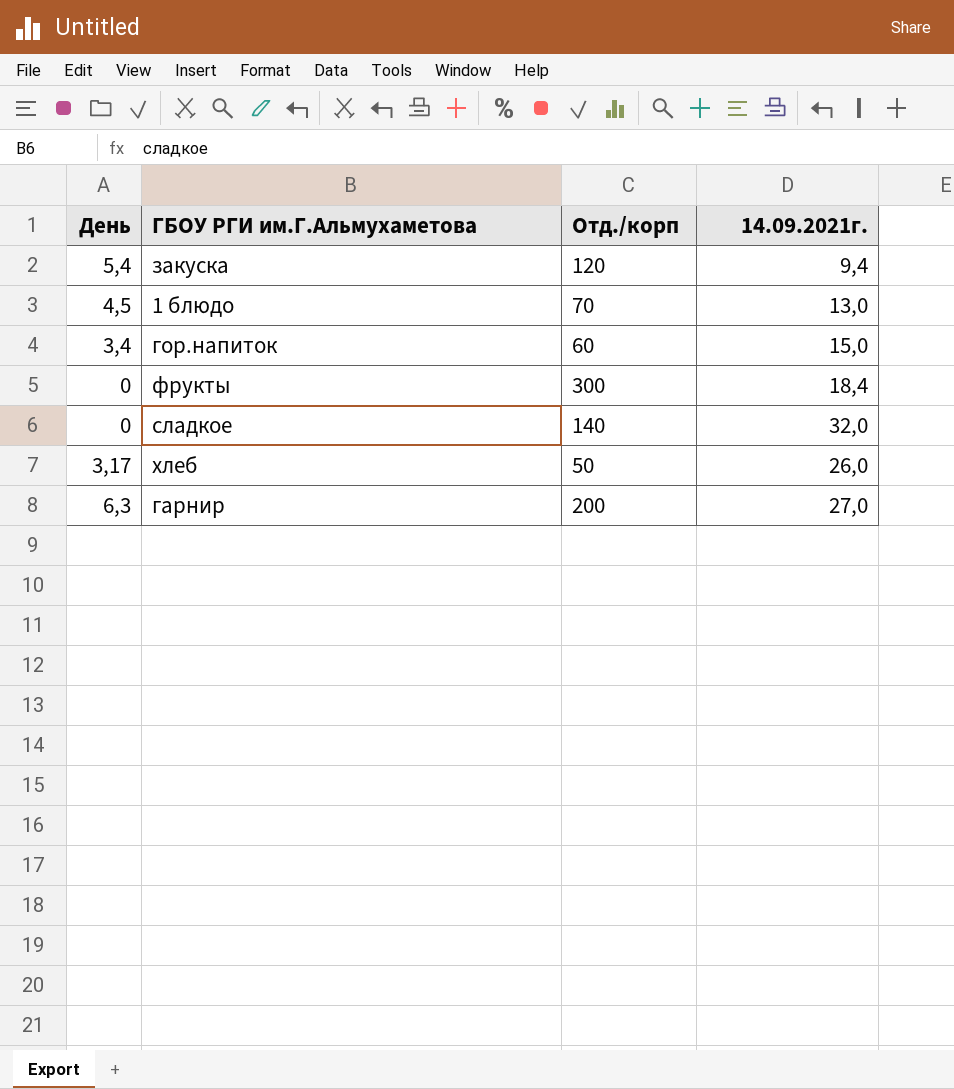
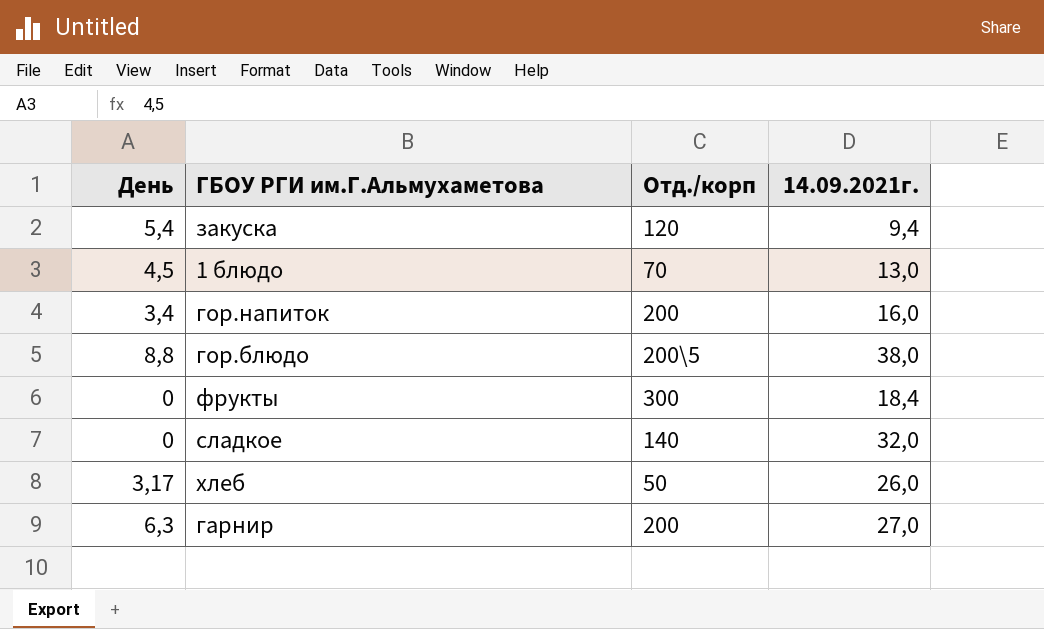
гор.напиток | Отд./корп: 60 -> 200
гор.напиток | 14.09.2021г.: 15,0 -> 16,0
row гор.блюдо: none -> 8,8 | 200\5 | 38,0

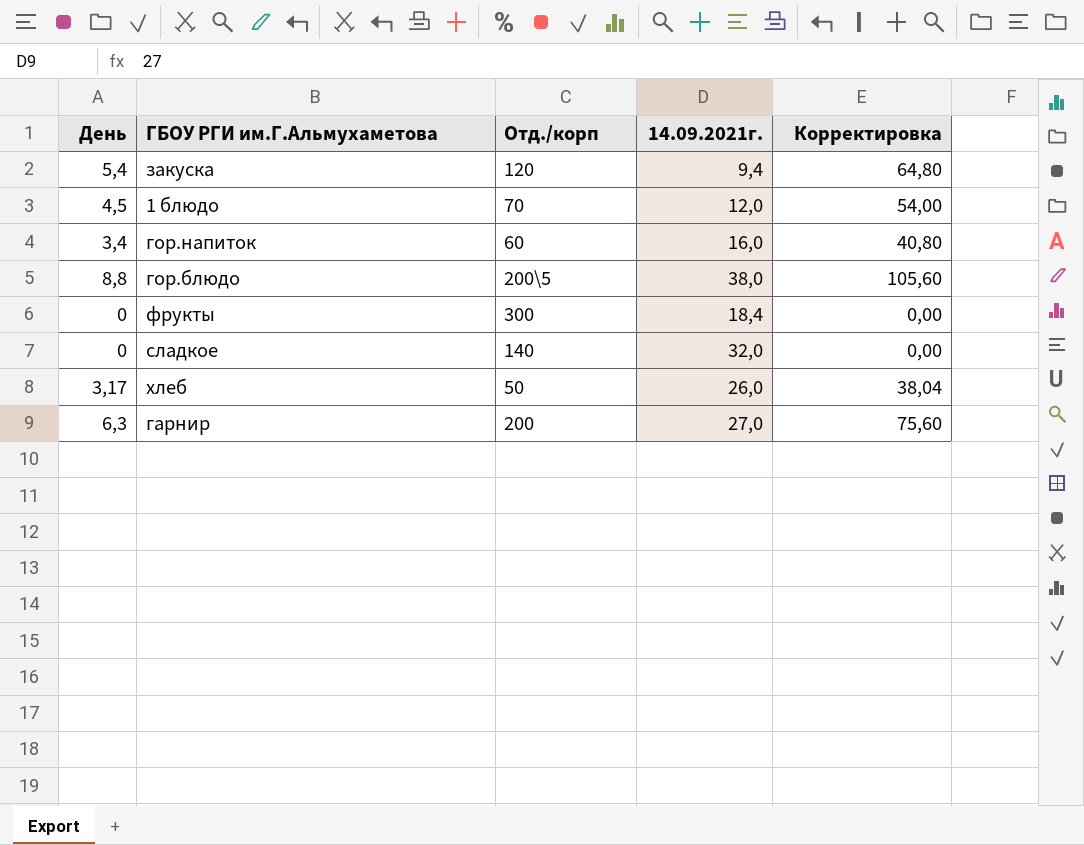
column Корректировка | formula: none -> [День] * 12
1 блюдо | 14.09.2021г.: 13,0 -> 12,0
гор.напиток | Отд./корп: 200 -> 60

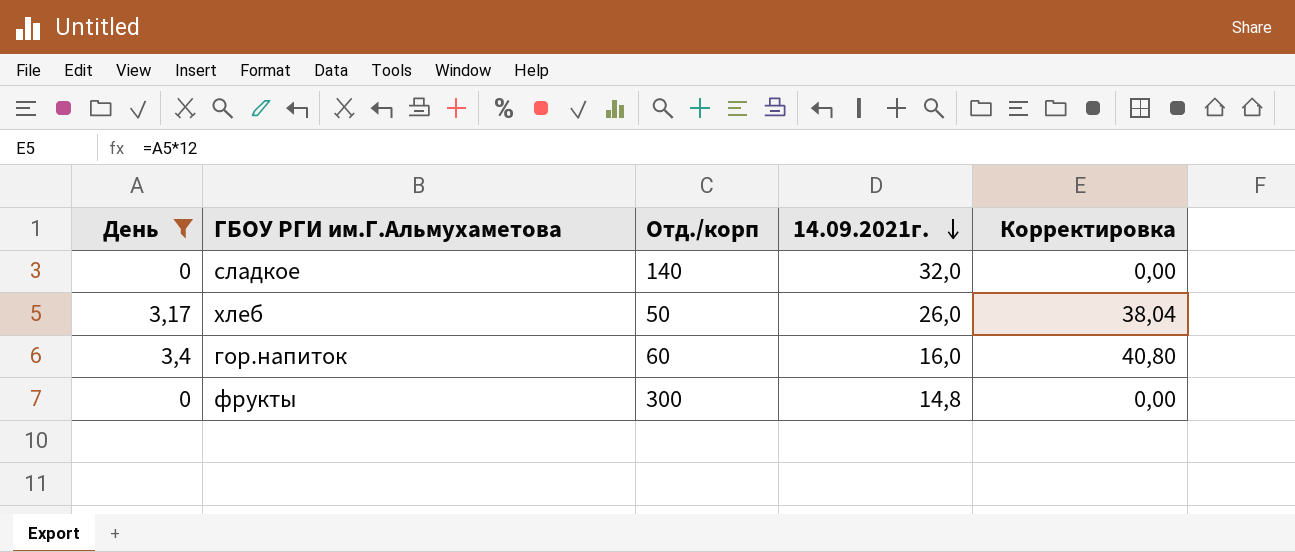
filter: none -> День <= 3,4
row order: none -> 14.09.2021г. descending
фрукты | 14.09.2021г.: 18,4 -> 14,8

